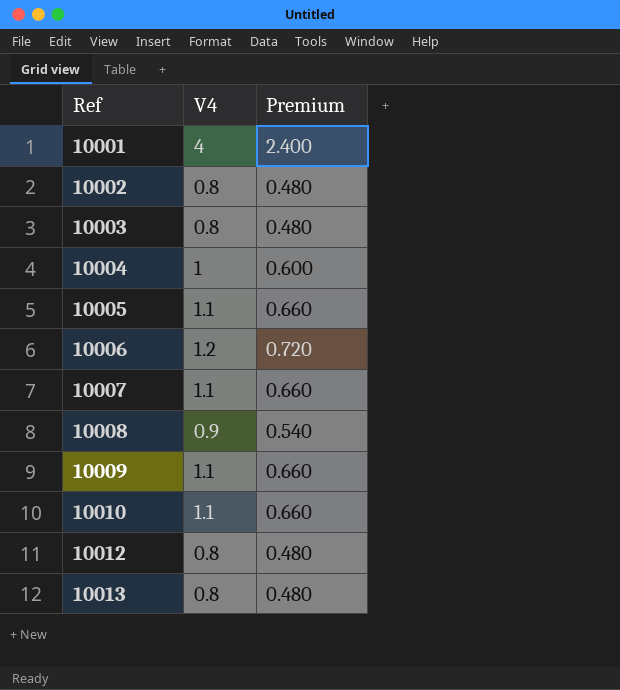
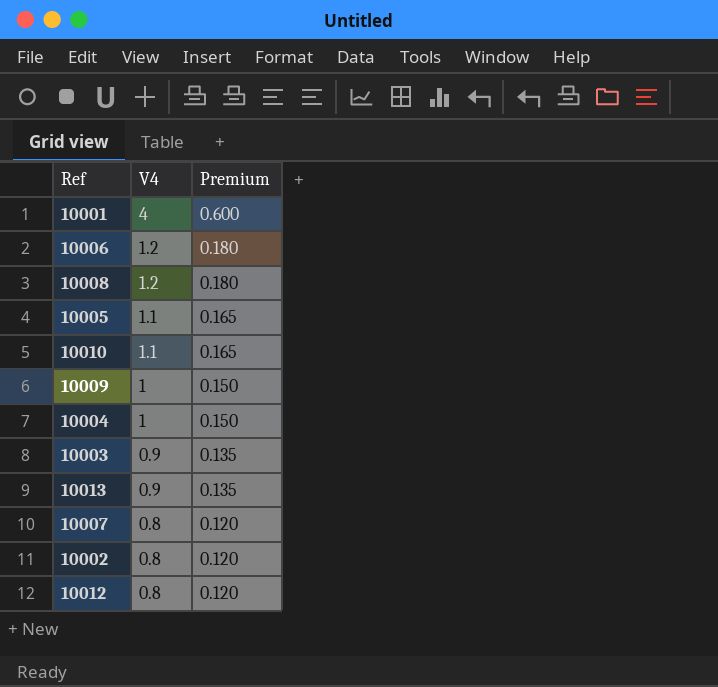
row order: Ref ascending -> V4 descending
column Premium | formula: [V4] * 0.6 -> [V4] * 0.15
10008 | V4: 0.9 -> 1.2
10009 | V4: 1.1 -> 1
10003 | V4: 0.8 -> 0.9
10013 | V4: 0.8 -> 0.9
10007 | V4: 1.1 -> 0.8

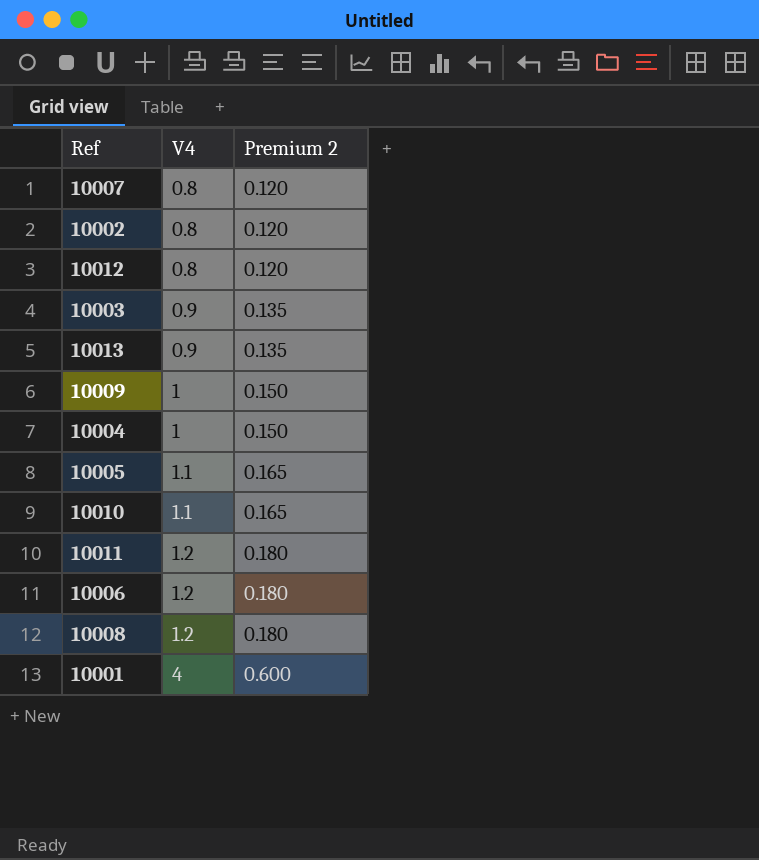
row order: V4 descending -> V4 ascending
column name: Premium -> Premium 2
row 10011: none -> 1.2 | 0.180

